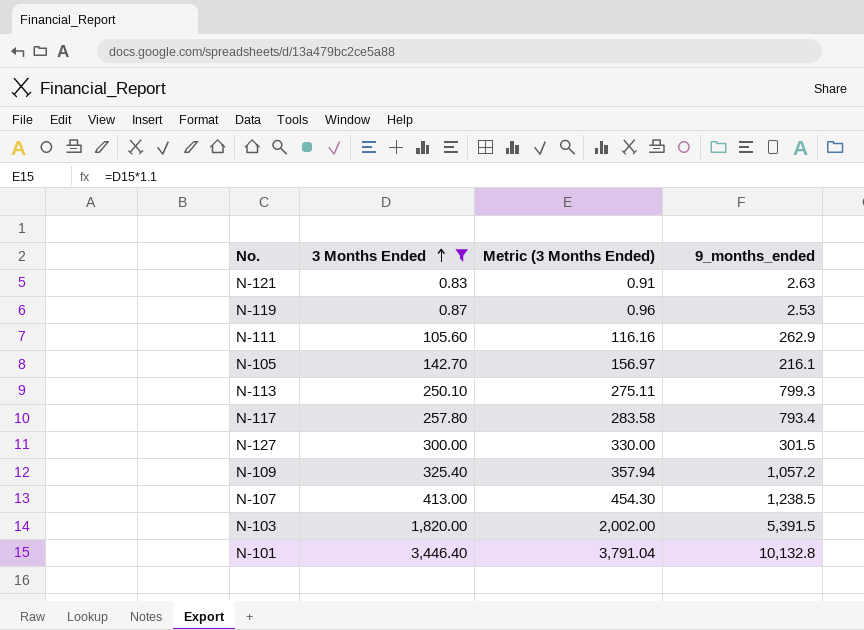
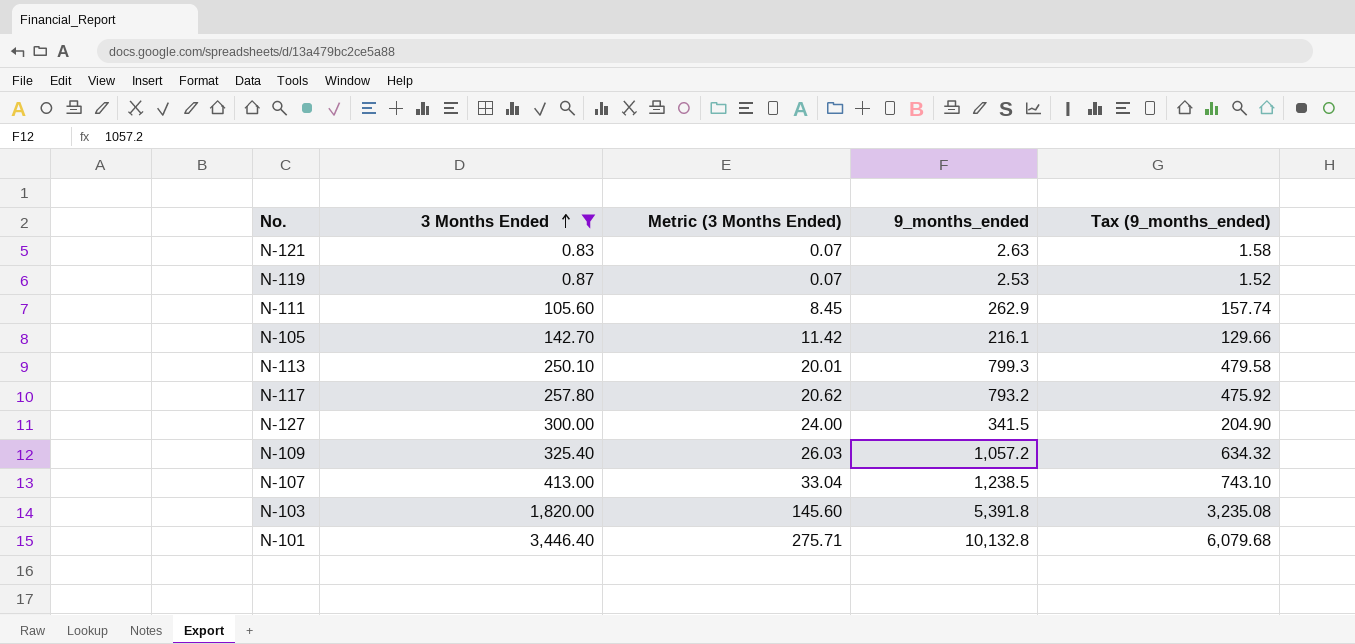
column Metric (3 Months Ended) | formula: [3 Months Ended] * 1.1 -> [3 Months Ended] * 0.08
column Tax (9_months_ended) | formula: none -> [9_months_ended] * 0.6
N-117 | 9_months_ended: 793.4 -> 793.2
N-127 | 9_months_ended: 301.5 -> 341.5
N-103 | 9_months_ended: 5,391.5 -> 5,391.8

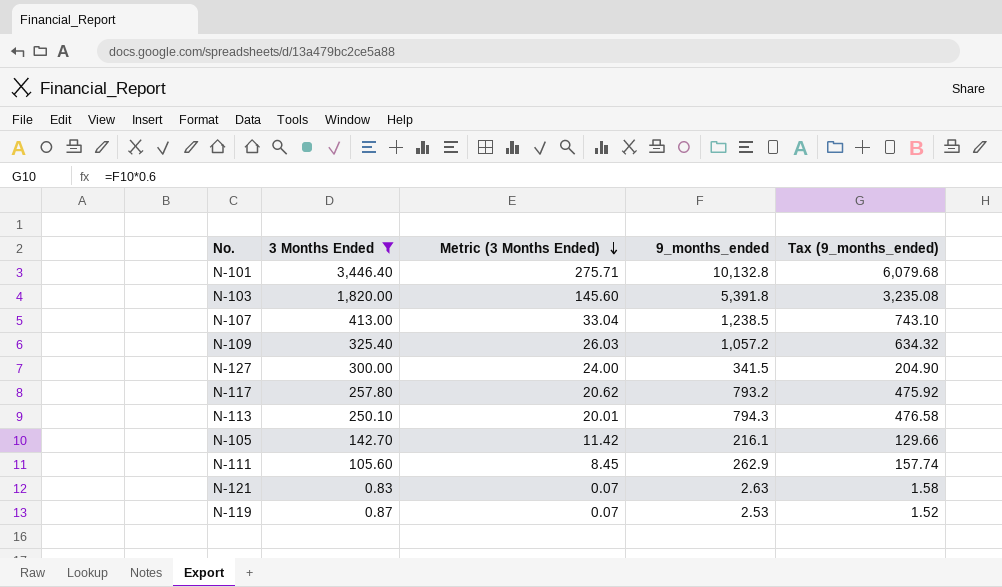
row order: 3 Months Ended ascending -> Metric (3 Months Ended) descending
N-113 | 9_months_ended: 799.3 -> 794.3
N-113 | Tax (9_months_ended): 479.58 -> 476.58

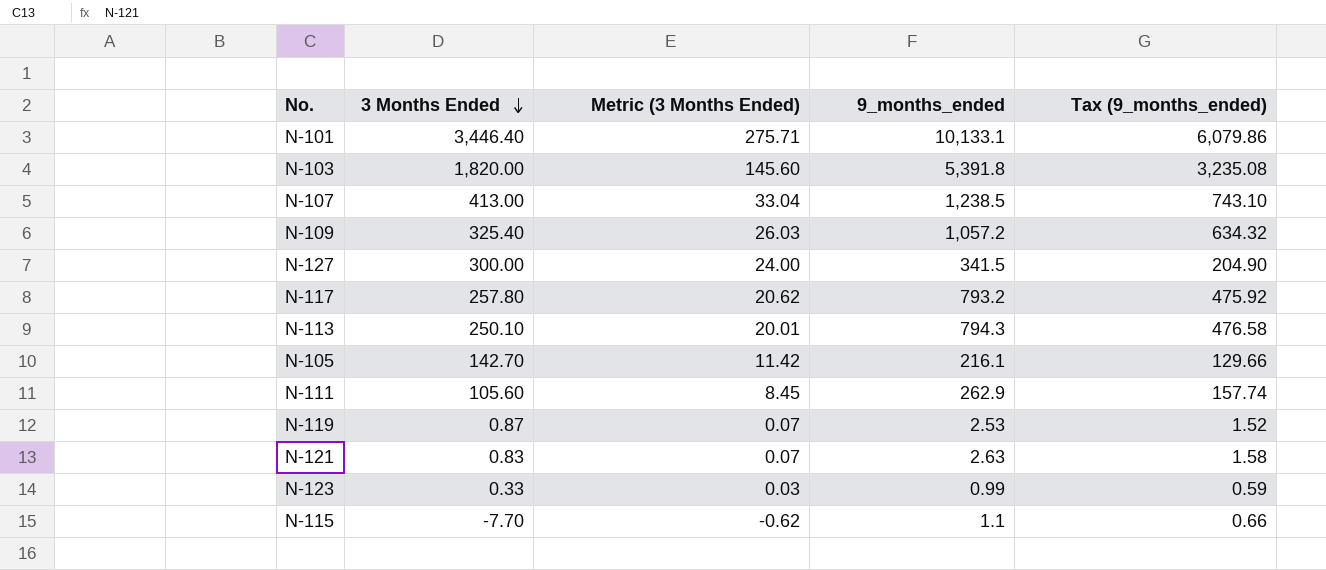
filter: 3 Months Ended >= 0.83 -> none
row order: Metric (3 Months Ended) descending -> 3 Months Ended descending
N-101 | 9_months_ended: 10,132.8 -> 10,133.1
N-101 | Tax (9_months_ended): 6,079.68 -> 6,079.86

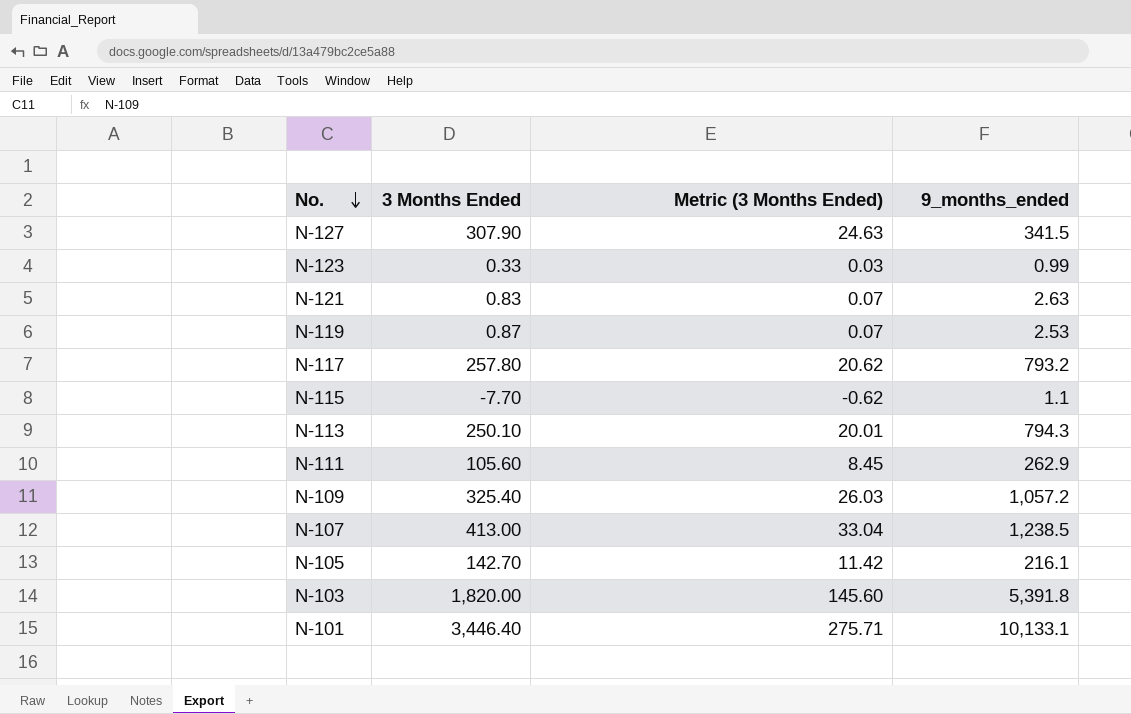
row order: 3 Months Ended descending -> No. descending
column Tax (9_months_ended) | formula: [9_months_ended] * 0.6 -> none
N-127 | 3 Months Ended: 300.00 -> 307.90
N-127 | Metric (3 Months Ended): 24.00 -> 24.63

